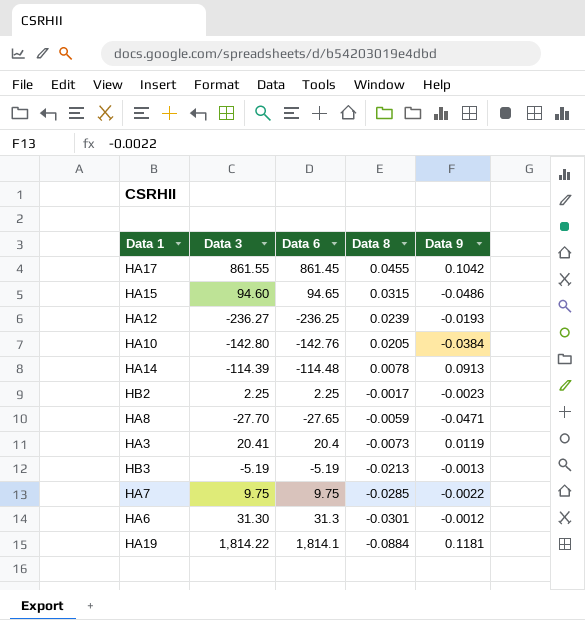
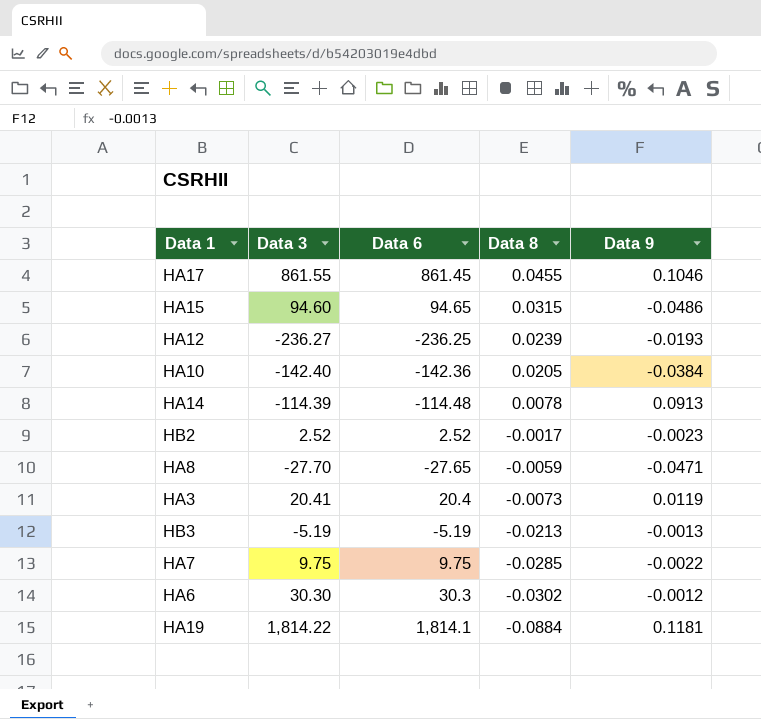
HA17 | Data 9: 0.1042 -> 0.1046
HA10 | Data 3: -142.80 -> -142.40
HA10 | Data 6: -142.76 -> -142.36
HB2 | Data 3: 2.25 -> 2.52
HB2 | Data 6: 2.25 -> 2.52
HA6 | Data 3: 31.30 -> 30.30
HA6 | Data 6: 31.3 -> 30.3
HA6 | Data 8: -0.0301 -> -0.0302

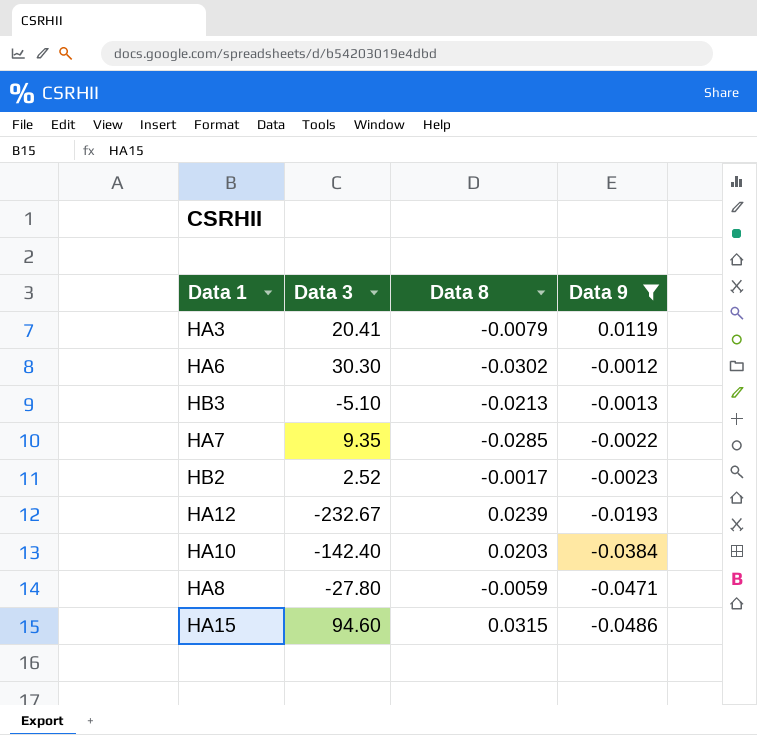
filter: none -> Data 9 <= 0.0119
row order: Data 8 descending -> Data 9 descending
column Data 6 | formula: [Data 3] - [Data 9] -> none
HA3 | Data 8: -0.0073 -> -0.0079
HB3 | Data 3: -5.19 -> -5.10
HA7 | Data 3: 9.75 -> 9.35
HA12 | Data 3: -236.27 -> -232.67
HA10 | Data 8: 0.0205 -> 0.0203
HA8 | Data 3: -27.70 -> -27.80

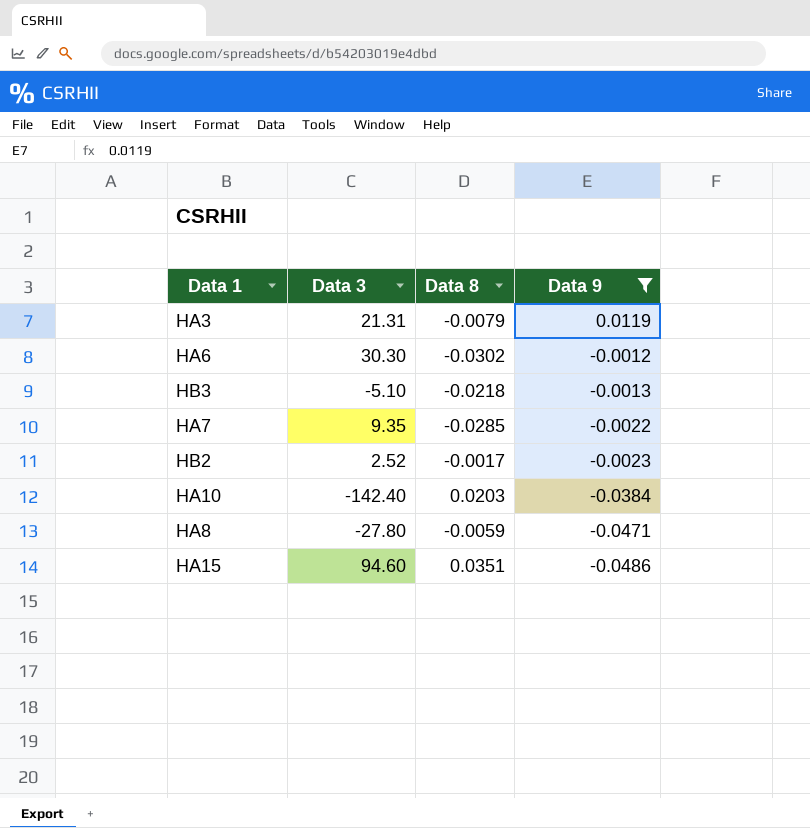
row HA12: -232.67 | 0.0239 | -0.0193 -> none
HA3 | Data 3: 20.41 -> 21.31
HB3 | Data 8: -0.0213 -> -0.0218
HA15 | Data 8: 0.0315 -> 0.0351

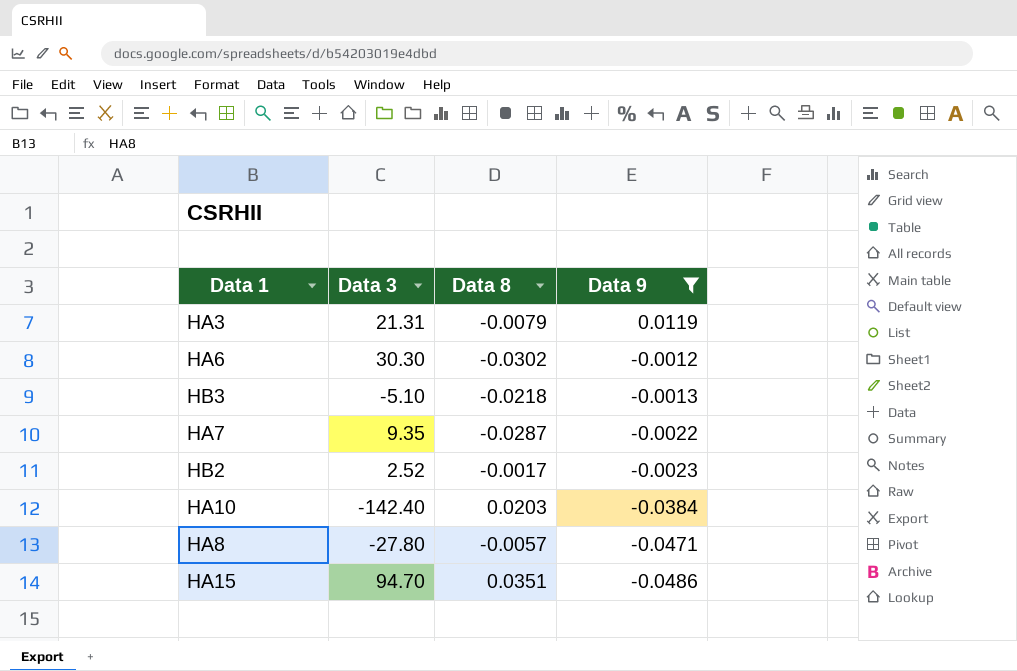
HA7 | Data 8: -0.0285 -> -0.0287
HA8 | Data 8: -0.0059 -> -0.0057
HA15 | Data 3: 94.60 -> 94.70

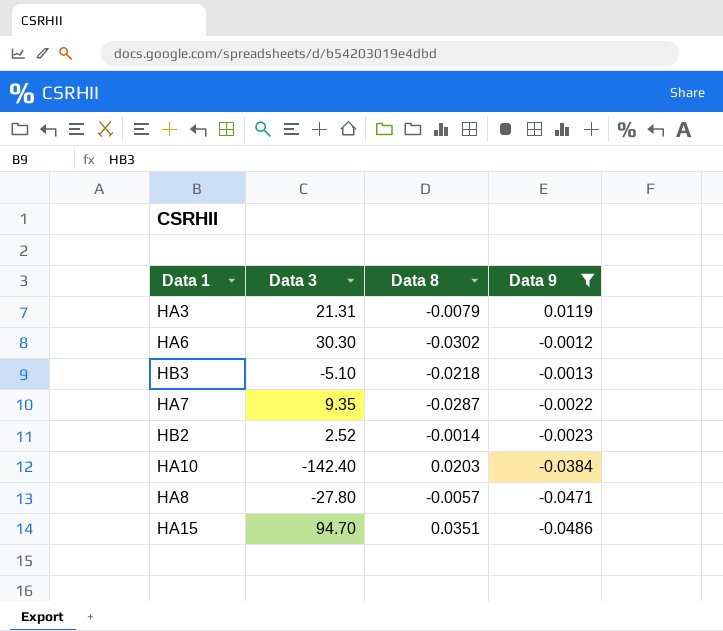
HB2 | Data 8: -0.0017 -> -0.0014

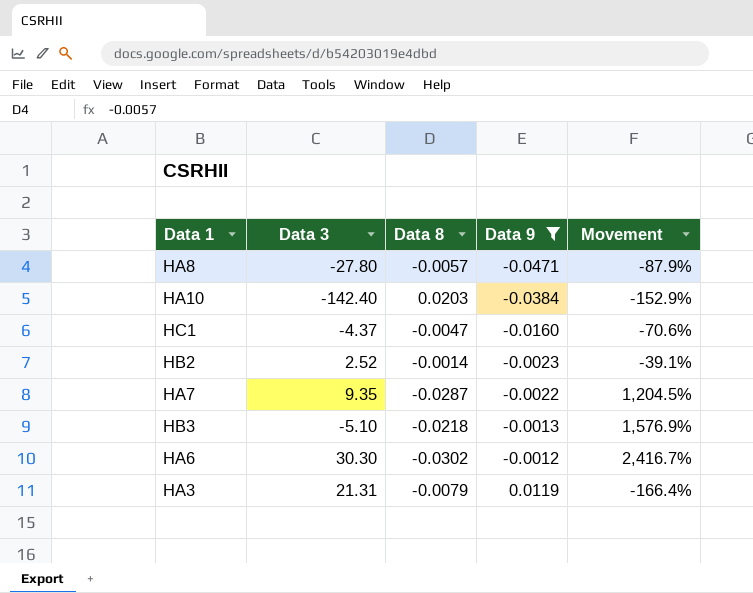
row order: Data 9 descending -> Data 9 ascending
column Movement | formula: none -> ([Data 8] - [Data 9]) / [Data 9]
row HA15: 94.70 | 0.0351 | -0.0486 -> none
row HC1: none -> -4.37 | -0.0047 | -0.0160 | -70.6%

